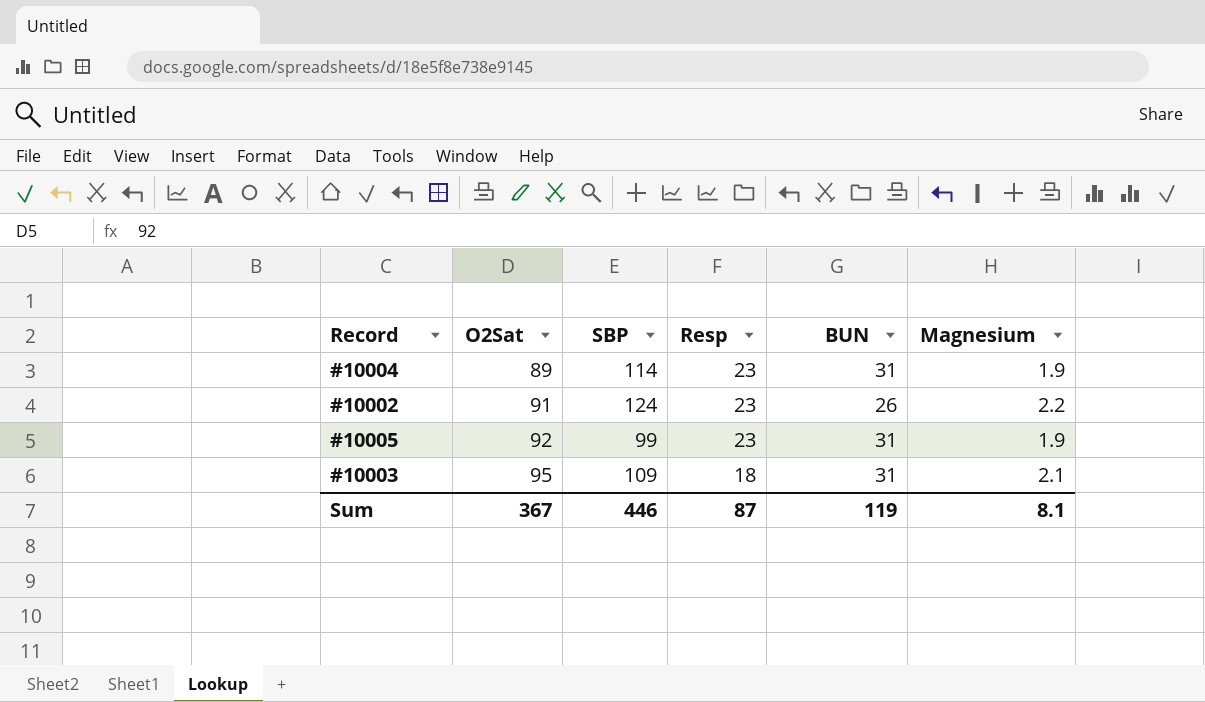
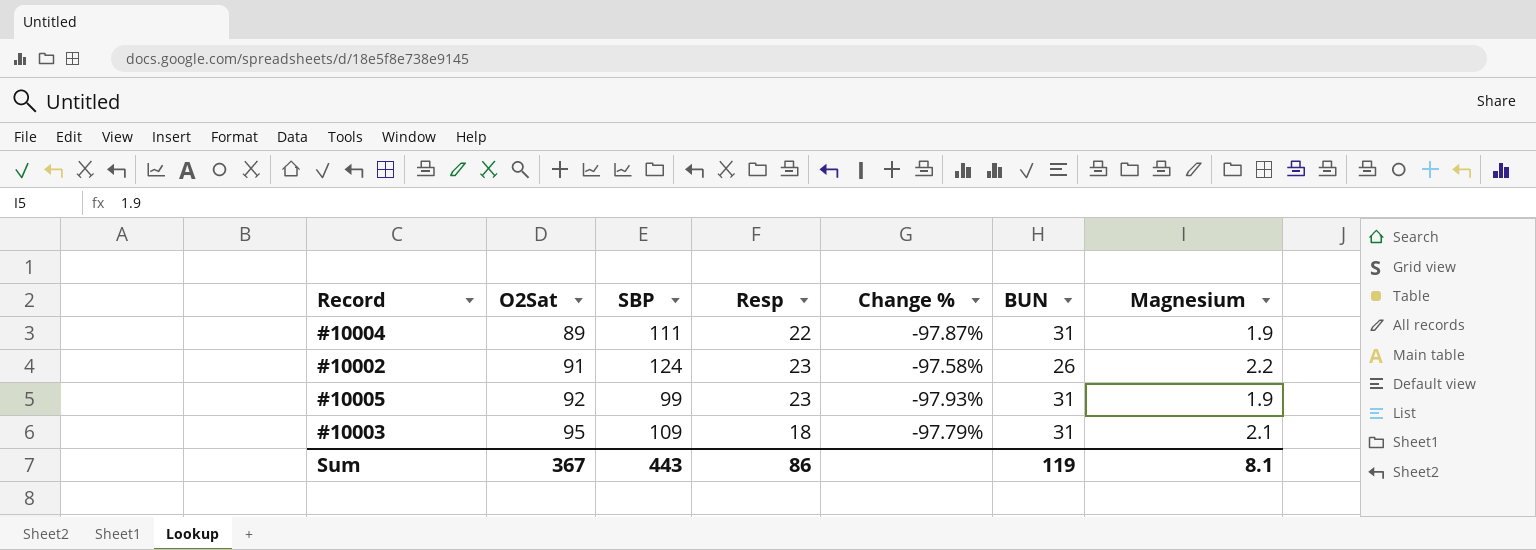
column Change % | formula: none -> ([Magnesium] - [O2Sat]) / [O2Sat]
#10004 | SBP: 114 -> 111
#10004 | Resp: 23 -> 22
Sum | SBP: 446 -> 443
Sum | Resp: 87 -> 86

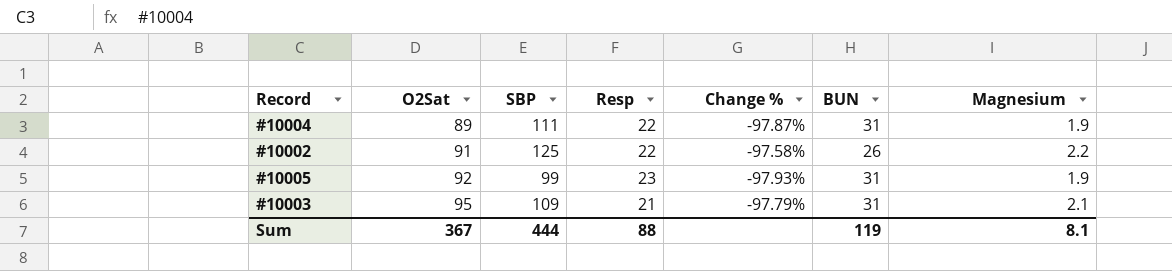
#10002 | SBP: 124 -> 125
#10002 | Resp: 23 -> 22
#10003 | Resp: 18 -> 21
Sum | SBP: 443 -> 444
Sum | Resp: 86 -> 88

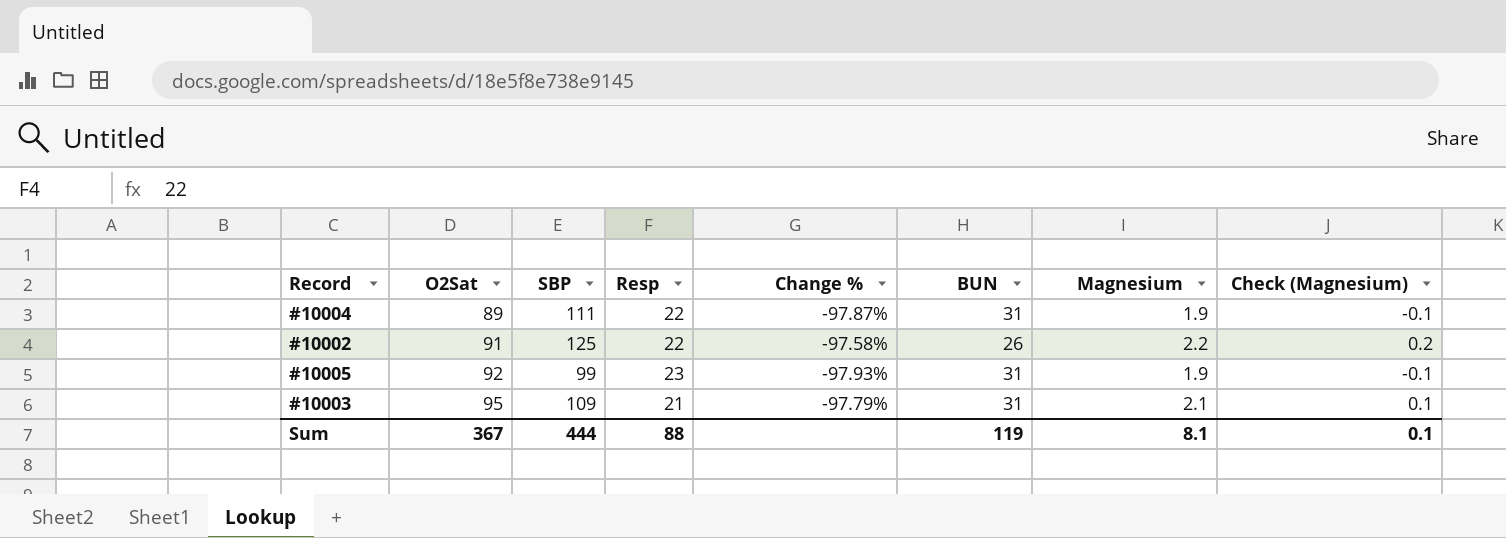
column Check (Magnesium) | formula: none -> [Magnesium] - 2

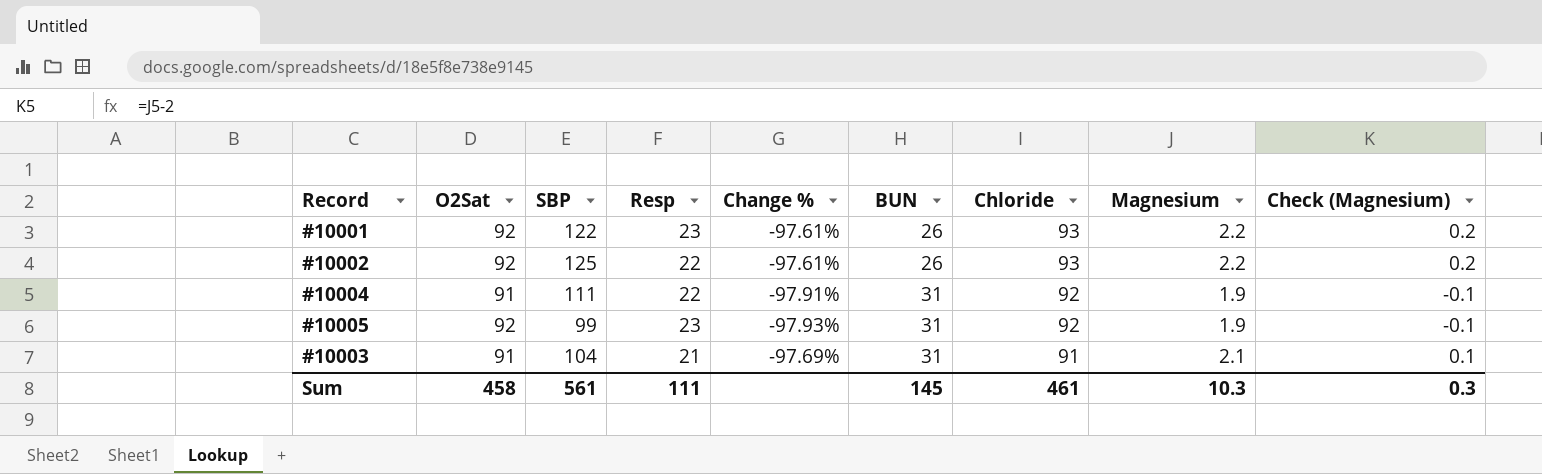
row order: O2Sat ascending -> BUN ascending
column Chloride | position: none -> 7
row #10001: none -> 92 | 122 | 23 | -97.61% | 26 | 93 | 2.2 | 0.2
#10002 | O2Sat: 91 -> 92
#10002 | Change %: -97.58% -> -97.61%
#10004 | O2Sat: 89 -> 91
#10004 | Change %: -97.87% -> -97.91%
#10003 | O2Sat: 95 -> 91
#10003 | SBP: 109 -> 104
#10003 | Change %: -97.79% -> -97.69%
Sum | O2Sat: 367 -> 458
Sum | SBP: 444 -> 561
Sum | Resp: 88 -> 111
Sum | BUN: 119 -> 145
Sum | Magnesium: 8.1 -> 10.3
Sum | Check (Magnesium): 0.1 -> 0.3

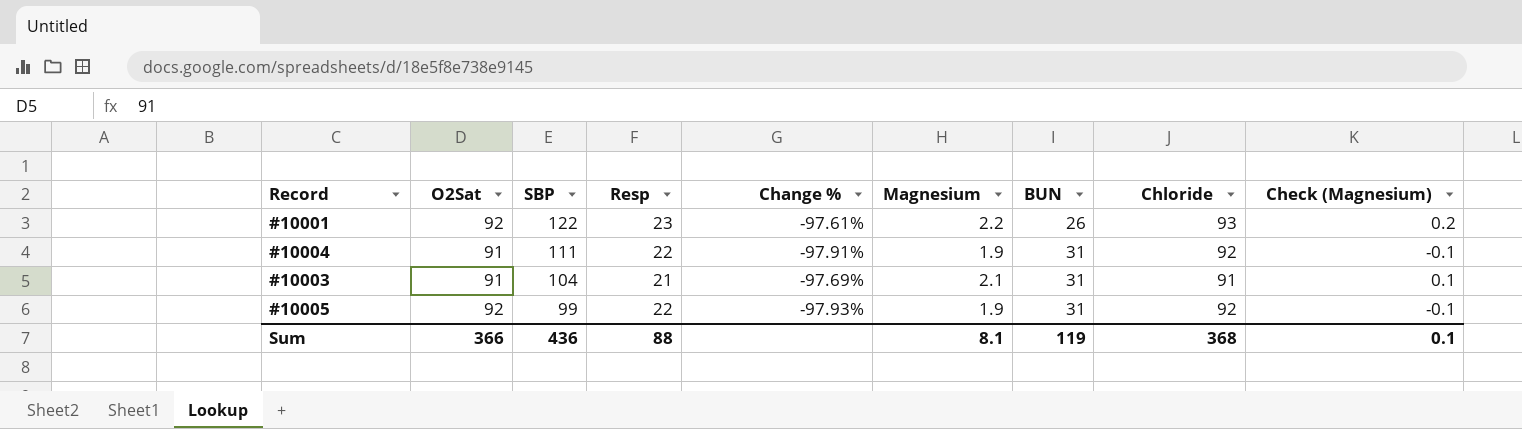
row order: BUN ascending -> SBP descending
column Magnesium | position: 8 -> 6
row #10002: 92 | 125 | 22 | -97.61% | 26 | 93 | 2.2 | 0.2 -> none
#10005 | Resp: 23 -> 22
Sum | O2Sat: 458 -> 366
Sum | SBP: 561 -> 436
Sum | Resp: 111 -> 88
Sum | Magnesium: 10.3 -> 8.1
Sum | BUN: 145 -> 119
Sum | Chloride: 461 -> 368
Sum | Check (Magnesium): 0.3 -> 0.1

